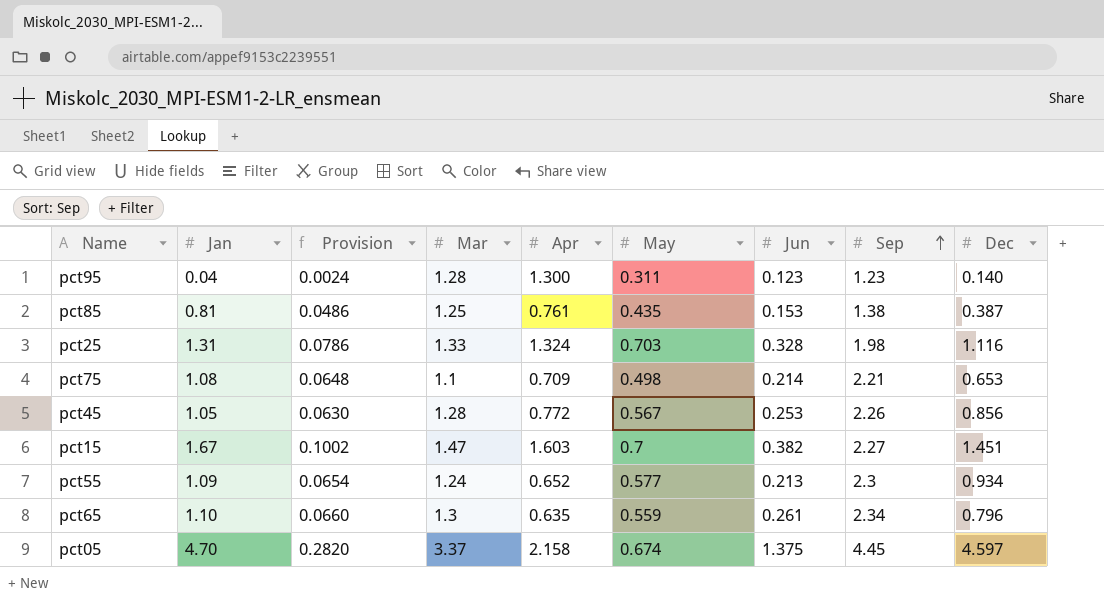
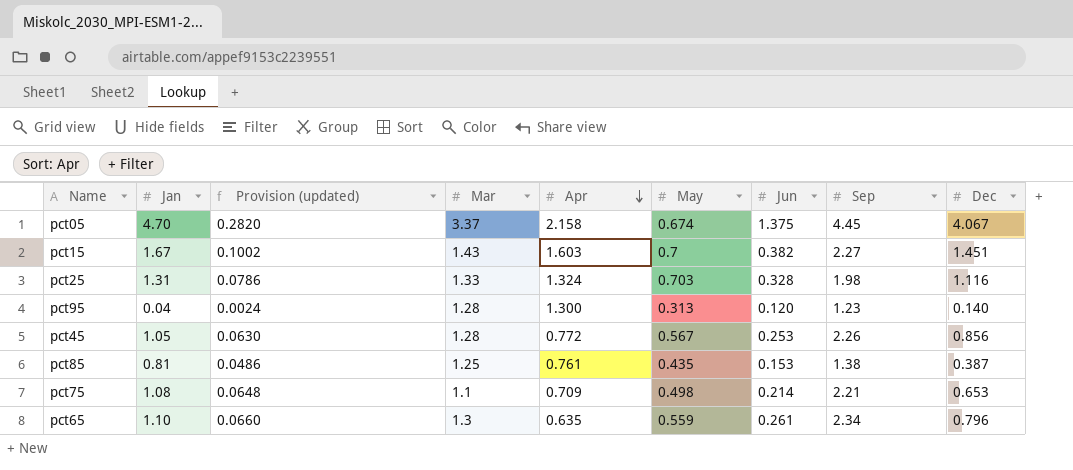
row order: Sep ascending -> Apr descending
column name: Provision -> Provision (updated)
row pct55: 1.09 | 0.0654 | 1.24 | 0.652 | 0.577 | 0.213 | 2.3 | 0.934 -> none
pct05 | Dec: 4.597 -> 4.067
pct15 | Mar: 1.47 -> 1.43
pct95 | May: 0.311 -> 0.313
pct95 | Jun: 0.123 -> 0.120

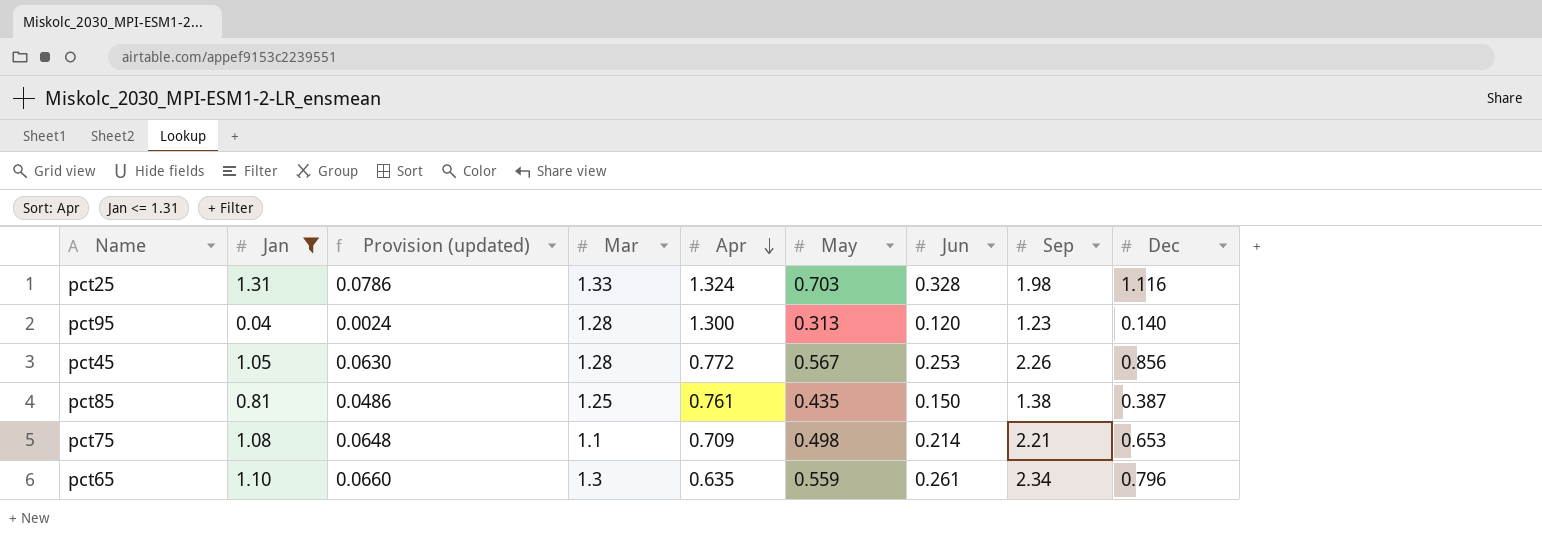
filter: none -> Jan <= 1.31
pct85 | Jun: 0.153 -> 0.150

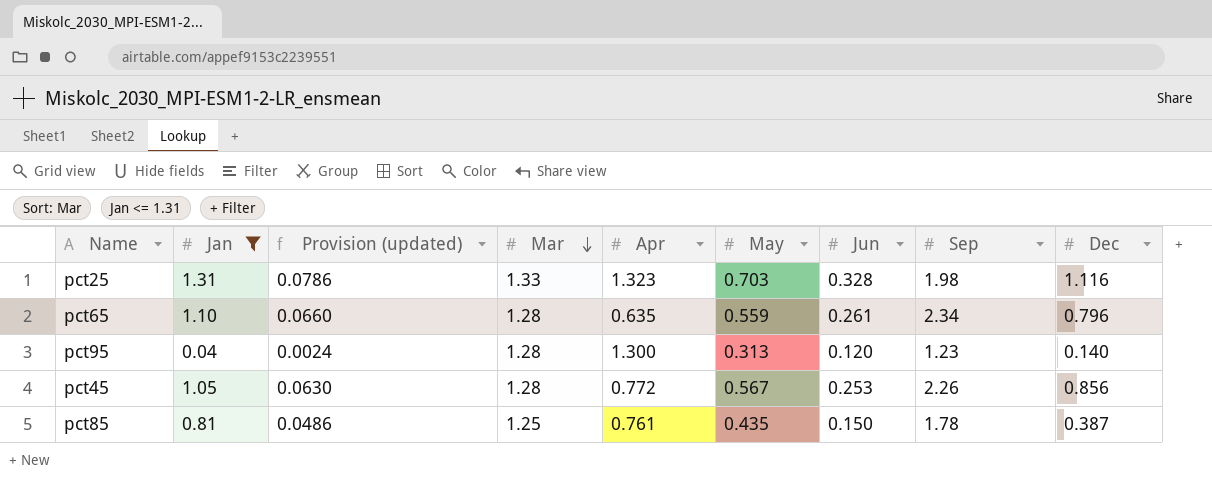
row order: Apr descending -> Mar descending
row pct75: 1.08 | 0.0648 | 1.1 | 0.709 | 0.498 | 0.214 | 2.21 | 0.653 -> none
pct25 | Apr: 1.324 -> 1.323
pct65 | Mar: 1.3 -> 1.28
pct85 | Sep: 1.38 -> 1.78

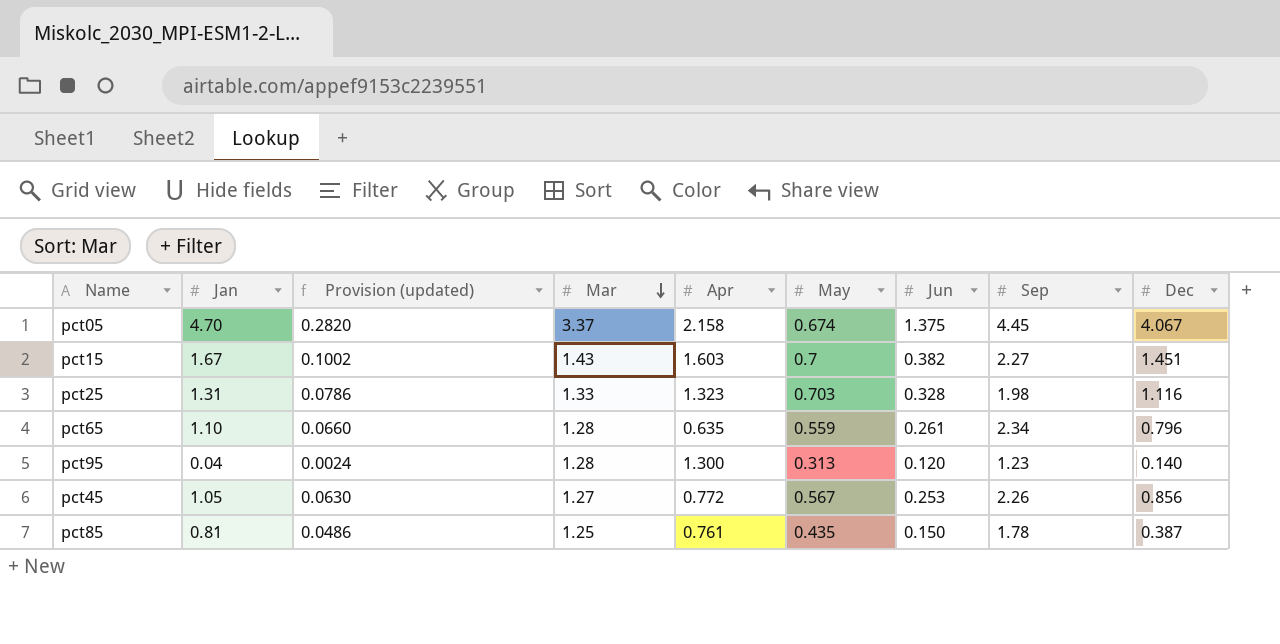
filter: Jan <= 1.31 -> none
pct45 | Mar: 1.28 -> 1.27

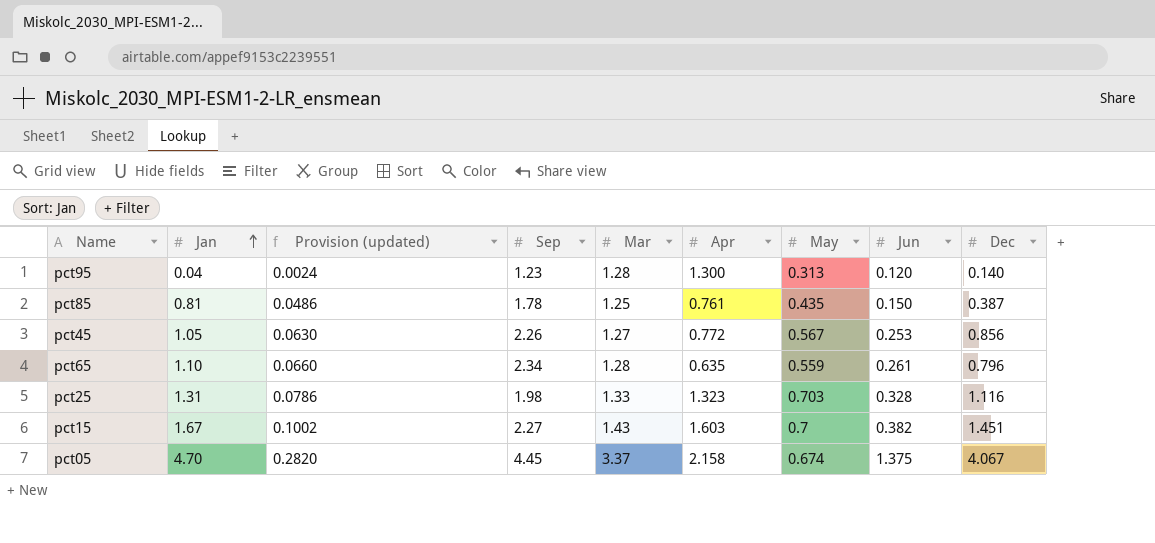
row order: Mar descending -> Jan ascending
column Sep | position: 8 -> 4

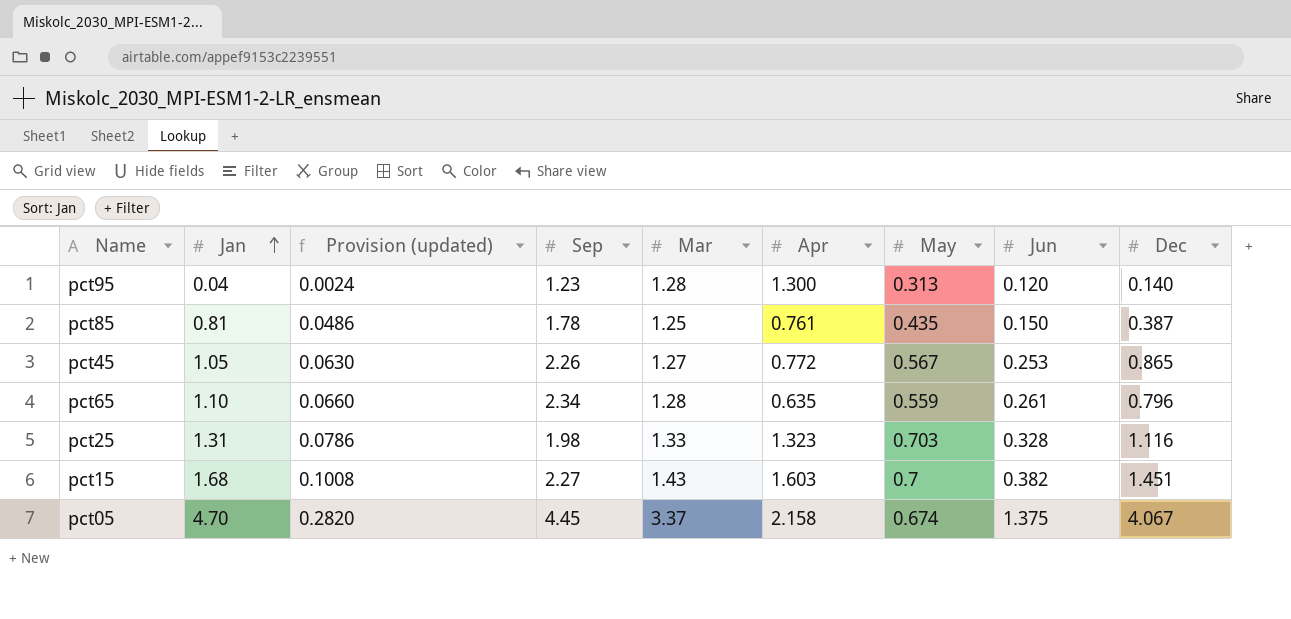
pct45 | Dec: 0.856 -> 0.865
pct15 | Jan: 1.67 -> 1.68
pct15 | Provision (updated): 0.1002 -> 0.1008

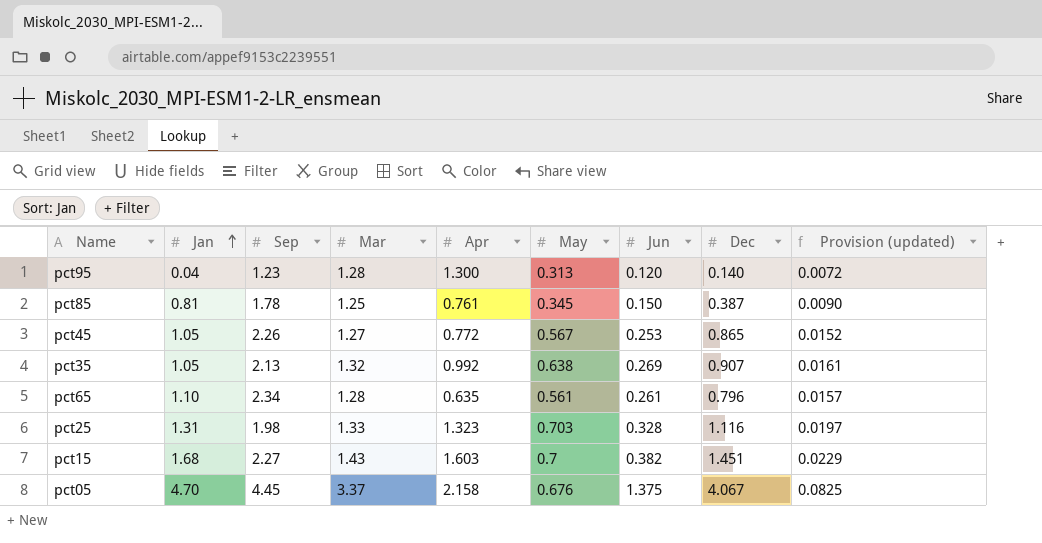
column Provision (updated) | formula: [Jan] * 0.06 -> [Jun] * 0.06
column Provision (updated) | position: 3 -> 9
pct85 | May: 0.435 -> 0.345
row pct35: none -> 1.05 | 2.13 | 1.32 | 0.992 | 0.638 | 0.269 | 0.907 | 0.0161
pct65 | May: 0.559 -> 0.561
pct05 | May: 0.674 -> 0.676

